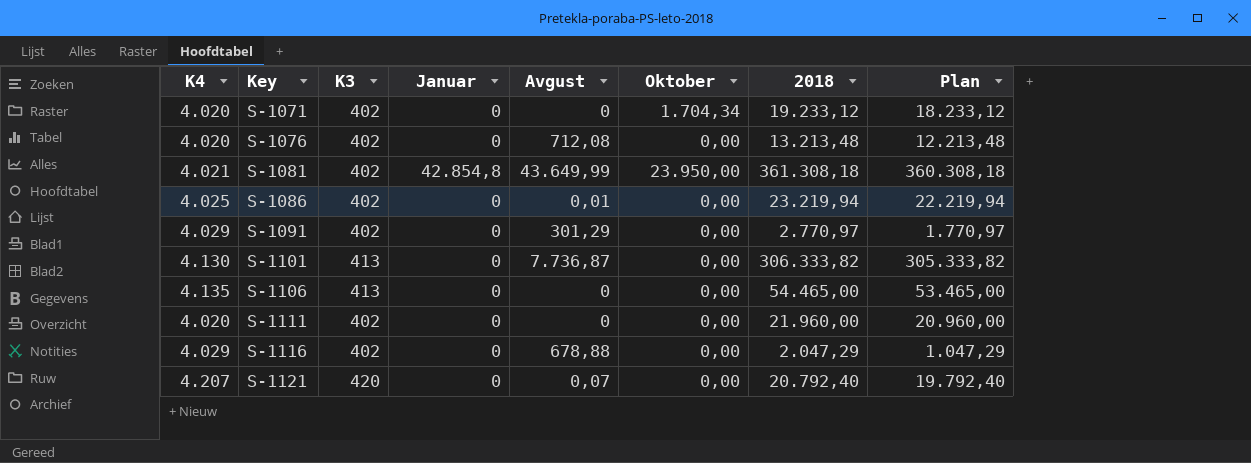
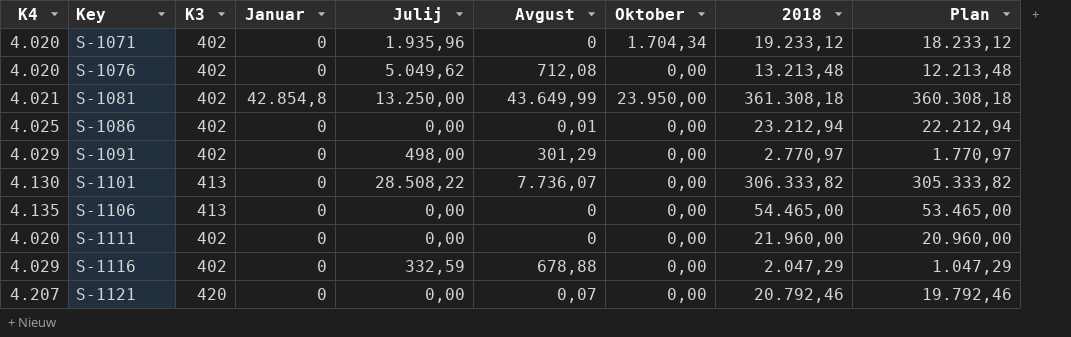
column Julij | position: none -> 5
S-1086 | 2018: 23.219,94 -> 23.212,94
S-1086 | Plan: 22.219,94 -> 22.212,94
S-1101 | Avgust: 7.736,87 -> 7.736,07
S-1121 | 2018: 20.792,40 -> 20.792,46
S-1121 | Plan: 19.792,40 -> 19.792,46

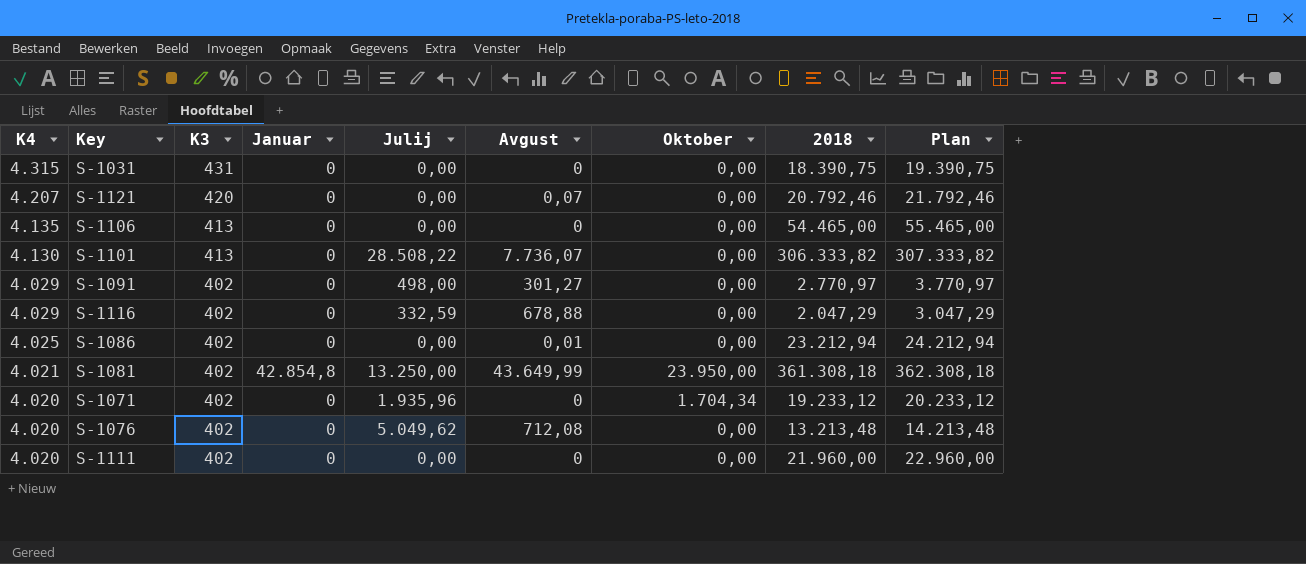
row order: Key ascending -> K4 descending
column Plan | formula: [2018] - 1000 -> [2018] + 1000
row S-1031: none -> 4.315 | 431 | 0 | 0,00 | 0 | 0,00 | 18.390,75 | 19.390,75
S-1091 | Avgust: 301,29 -> 301,27

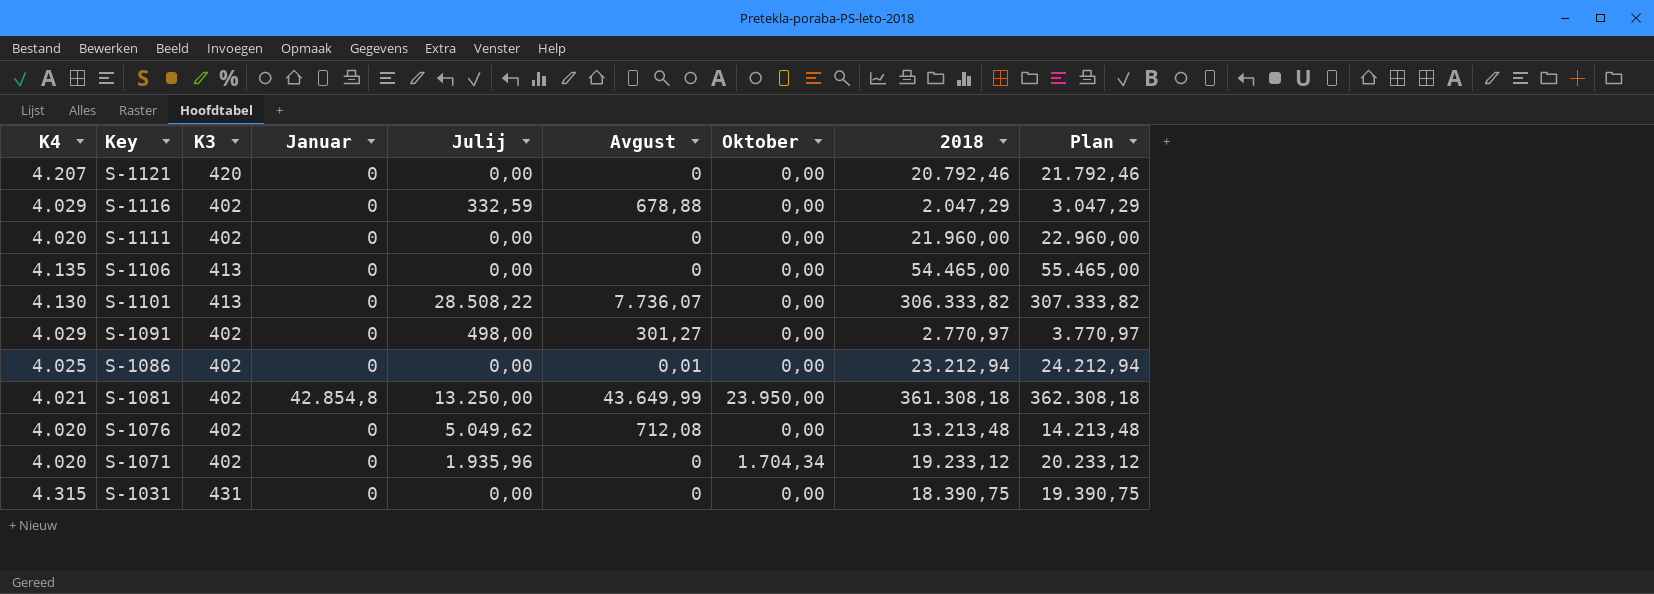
row order: K4 descending -> Key descending
S-1121 | Avgust: 0,07 -> 0

